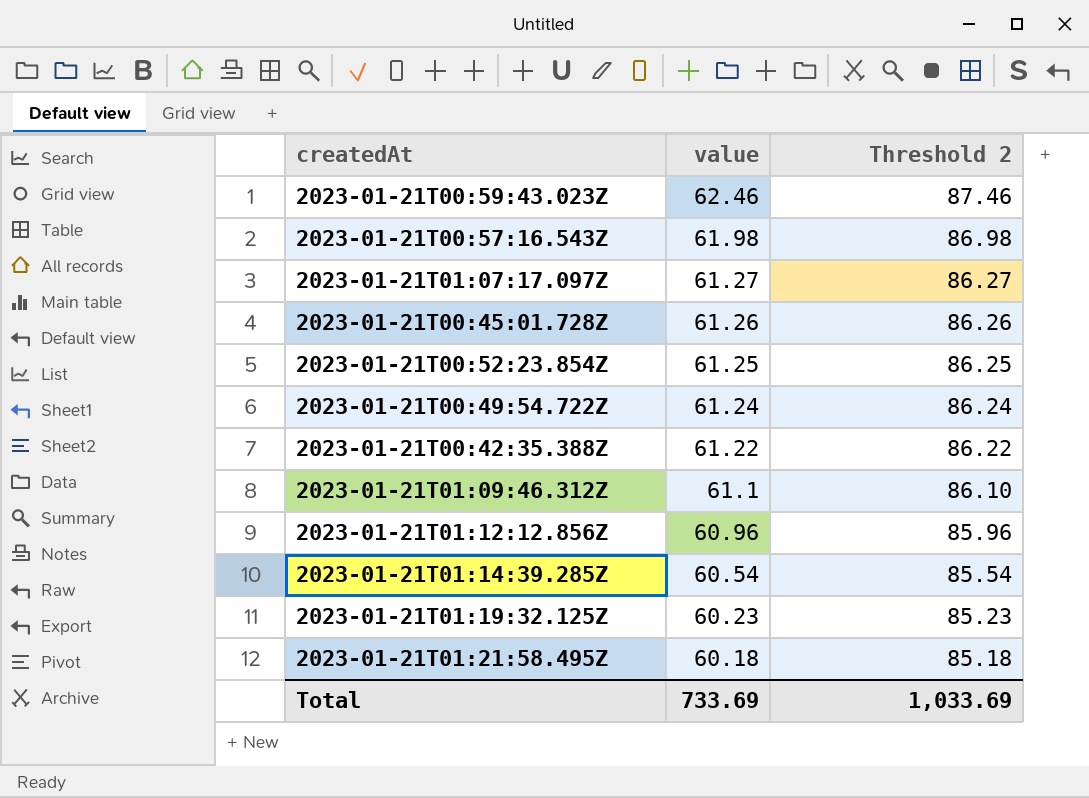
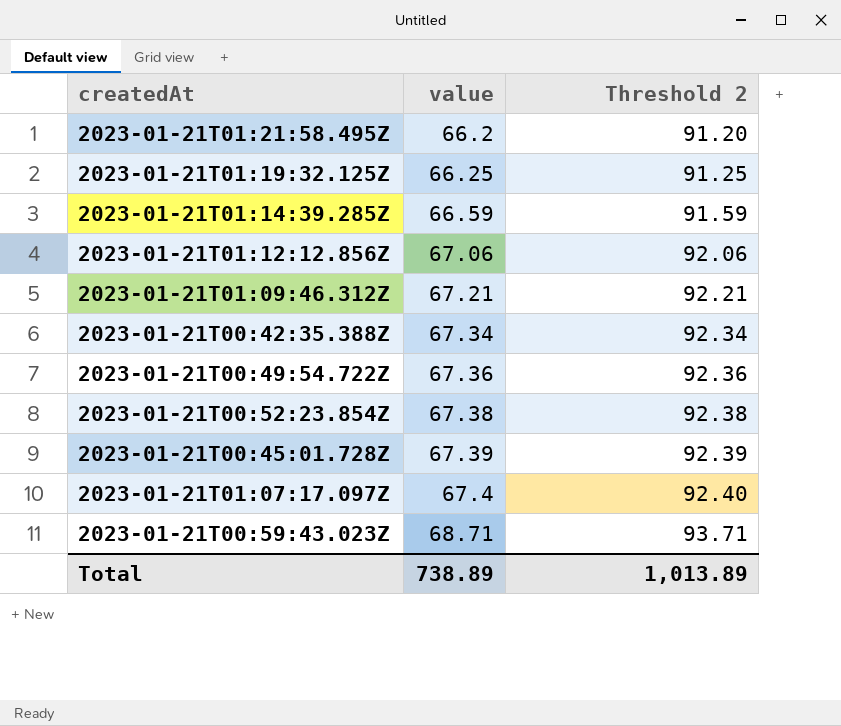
row order: value descending -> value ascending
row 2023-01-21T00:57:16.543Z: 61.98 | 86.98 -> none
2023-01-21T01:21:58.495Z | value: 60.18 -> 66.2
2023-01-21T01:21:58.495Z | Threshold 2: 85.18 -> 91.20
2023-01-21T01:19:32.125Z | value: 60.23 -> 66.25
2023-01-21T01:19:32.125Z | Threshold 2: 85.23 -> 91.25
2023-01-21T01:14:39.285Z | value: 60.54 -> 66.59
2023-01-21T01:14:39.285Z | Threshold 2: 85.54 -> 91.59
2023-01-21T01:12:12.856Z | value: 60.96 -> 67.06
2023-01-21T01:12:12.856Z | Threshold 2: 85.96 -> 92.06
2023-01-21T01:09:46.312Z | value: 61.1 -> 67.21
2023-01-21T01:09:46.312Z | Threshold 2: 86.10 -> 92.21
2023-01-21T00:42:35.388Z | value: 61.22 -> 67.34
2023-01-21T00:42:35.388Z | Threshold 2: 86.22 -> 92.34
2023-01-21T00:49:54.722Z | value: 61.24 -> 67.36
2023-01-21T00:49:54.722Z | Threshold 2: 86.24 -> 92.36
2023-01-21T00:52:23.854Z | value: 61.25 -> 67.38
2023-01-21T00:52:23.854Z | Threshold 2: 86.25 -> 92.38
2023-01-21T00:45:01.728Z | value: 61.26 -> 67.39
2023-01-21T00:45:01.728Z | Threshold 2: 86.26 -> 92.39
2023-01-21T01:07:17.097Z | value: 61.27 -> 67.4
2023-01-21T01:07:17.097Z | Threshold 2: 86.27 -> 92.40
2023-01-21T00:59:43.023Z | value: 62.46 -> 68.71
2023-01-21T00:59:43.023Z | Threshold 2: 87.46 -> 93.71
Total | value: 733.69 -> 738.89
Total | Threshold 2: 1,033.69 -> 1,013.89

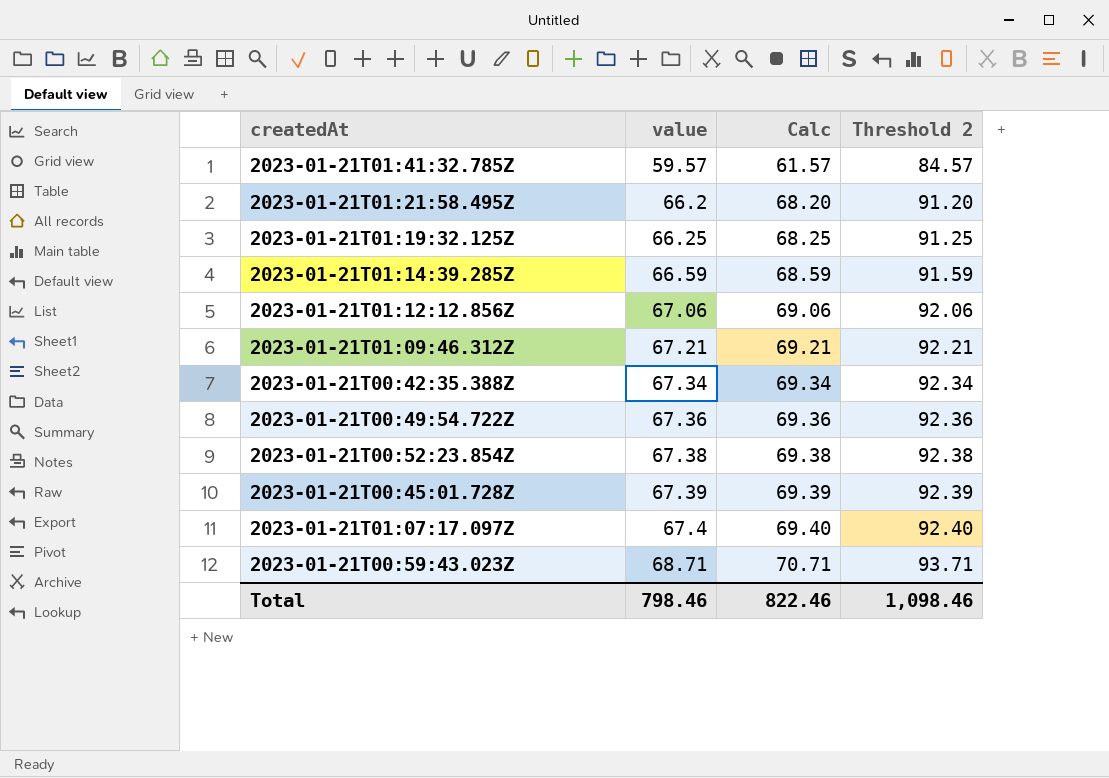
column Calc | formula: none -> [value] + 2
row 2023-01-21T01:41:32.785Z: none -> 59.57 | 61.57 | 84.57
Total | value: 738.89 -> 798.46
Total | Threshold 2: 1,013.89 -> 1,098.46

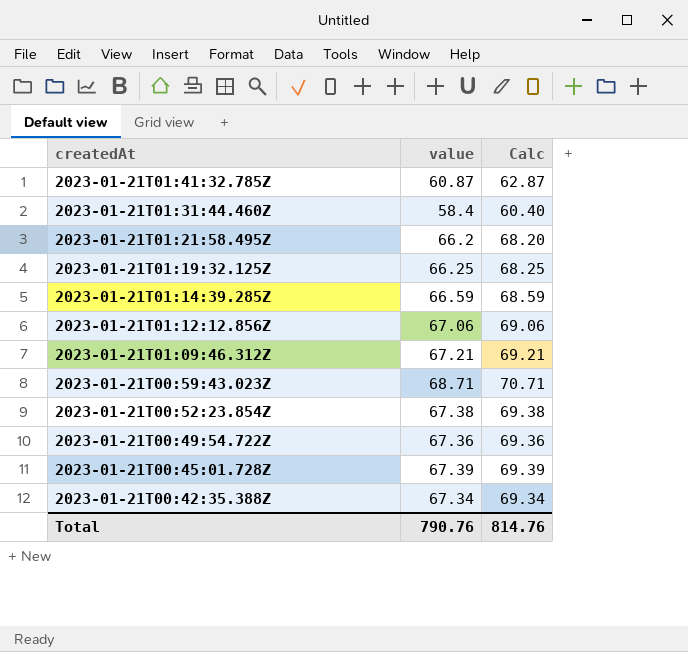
row order: value ascending -> createdAt descending
column Threshold 2 | formula: [value] + 25 -> none
row 2023-01-21T01:07:17.097Z: 67.4 | 69.40 | 92.40 -> none
2023-01-21T01:41:32.785Z | value: 59.57 -> 60.87
2023-01-21T01:41:32.785Z | Calc: 61.57 -> 62.87
row 2023-01-21T01:31:44.460Z: none -> 58.4 | 60.40
Total | value: 798.46 -> 790.76
Total | Calc: 822.46 -> 814.76

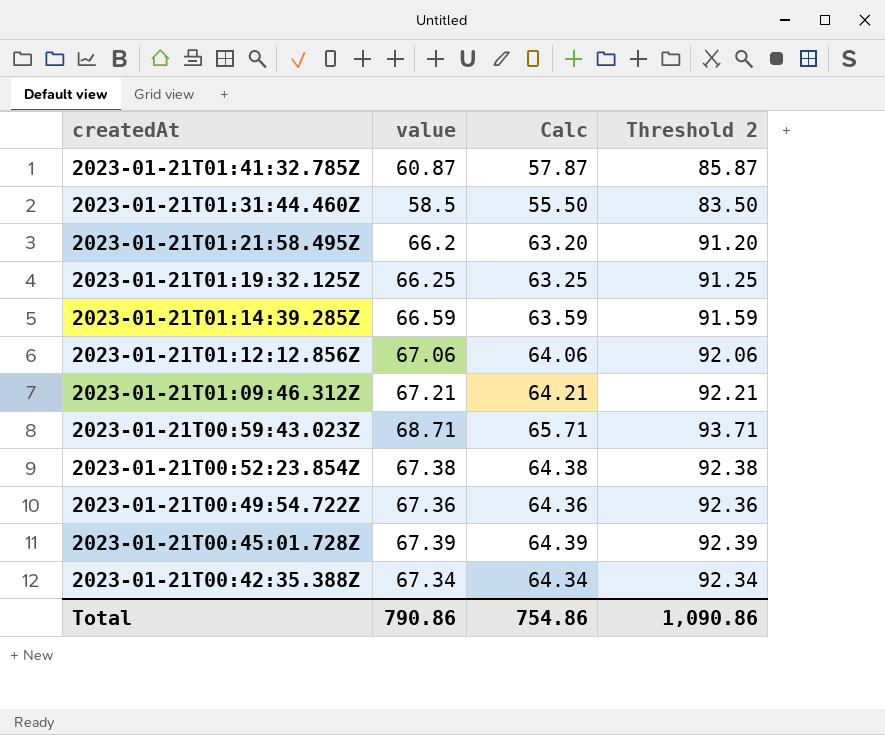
column Calc | formula: [value] + 2 -> [value] - 3
column Threshold 2 | formula: none -> [value] + 25
2023-01-21T01:31:44.460Z | value: 58.4 -> 58.5
Total | value: 790.76 -> 790.86
Total | Calc: 814.76 -> 754.86

